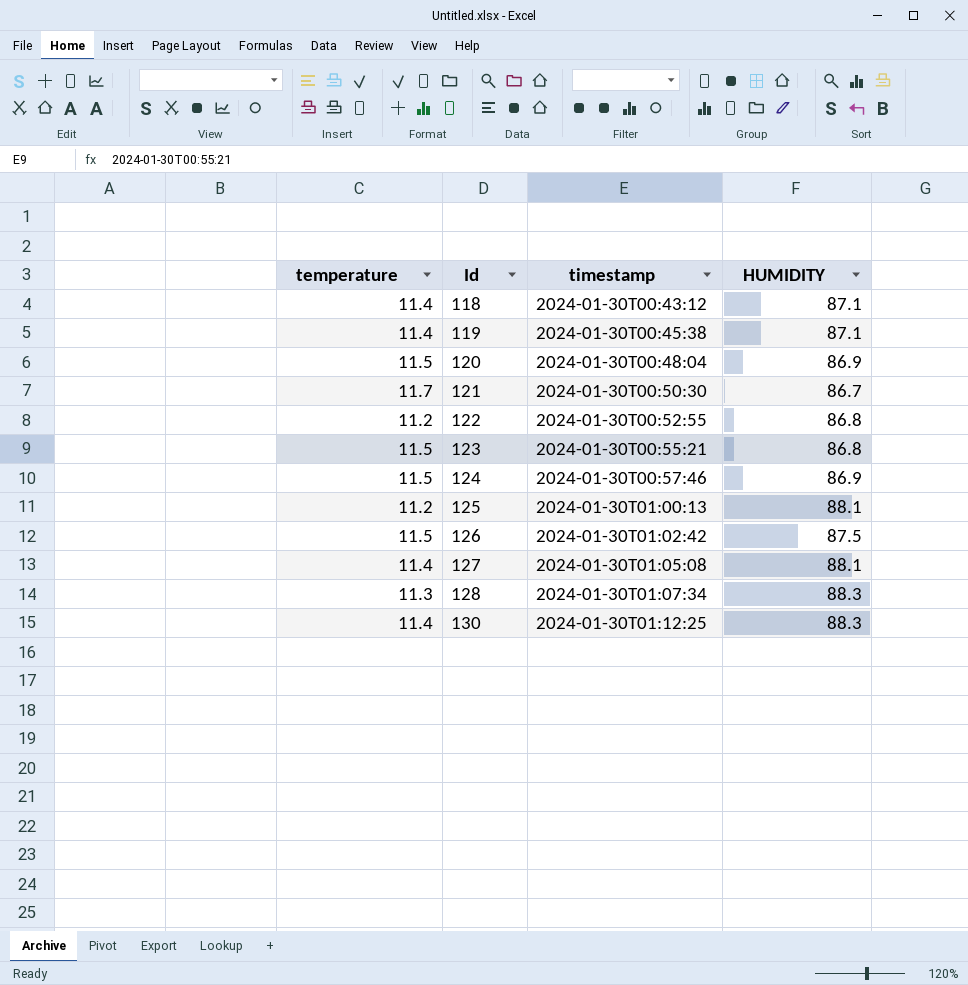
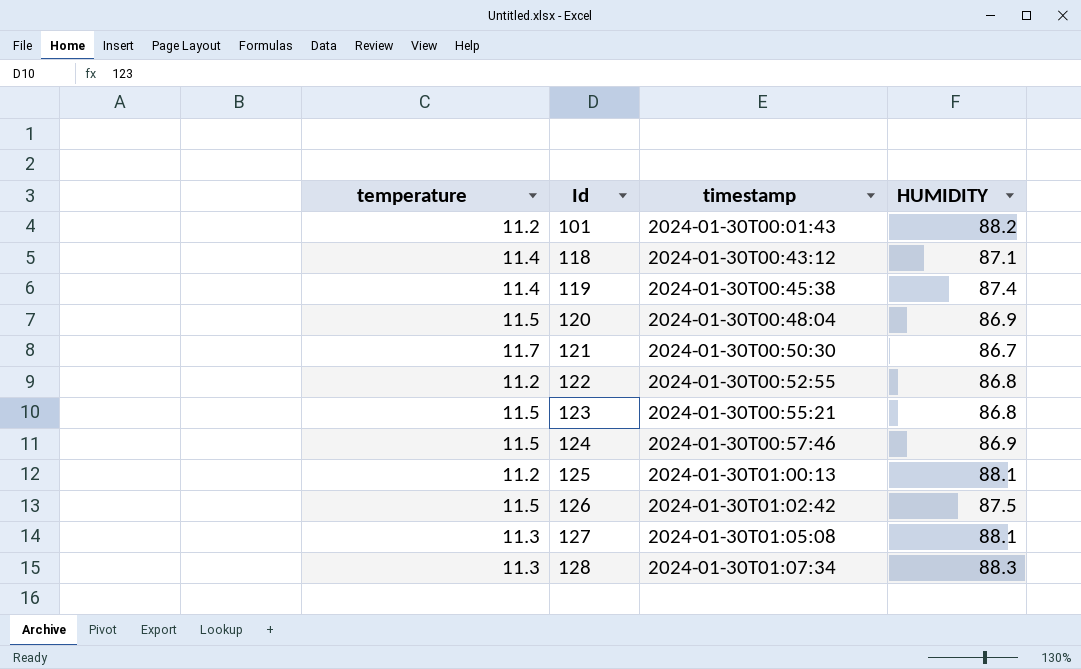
row 130: 11.4 | 2024-01-30T01:12:25 | 88.3 -> none
row 101: none -> 11.2 | 2024-01-30T00:01:43 | 88.2
119 | HUMIDITY: 87.1 -> 87.4
127 | temperature: 11.4 -> 11.3

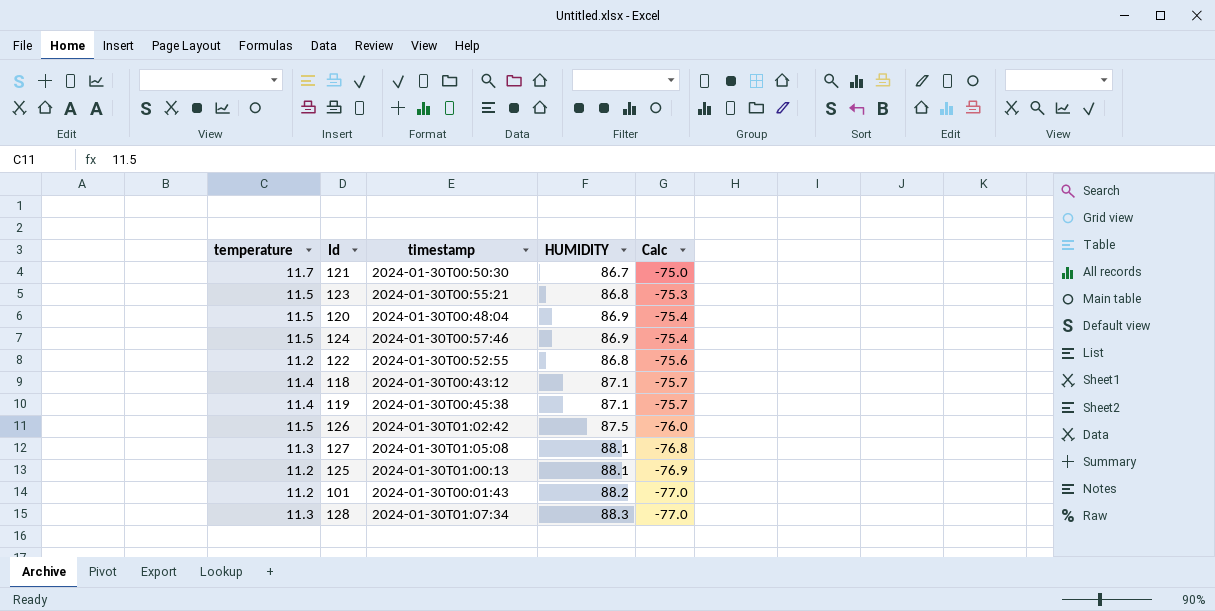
row order: Id ascending -> Calc descending
column Calc | formula: none -> [temperature] - [HUMIDITY]
119 | HUMIDITY: 87.4 -> 87.1

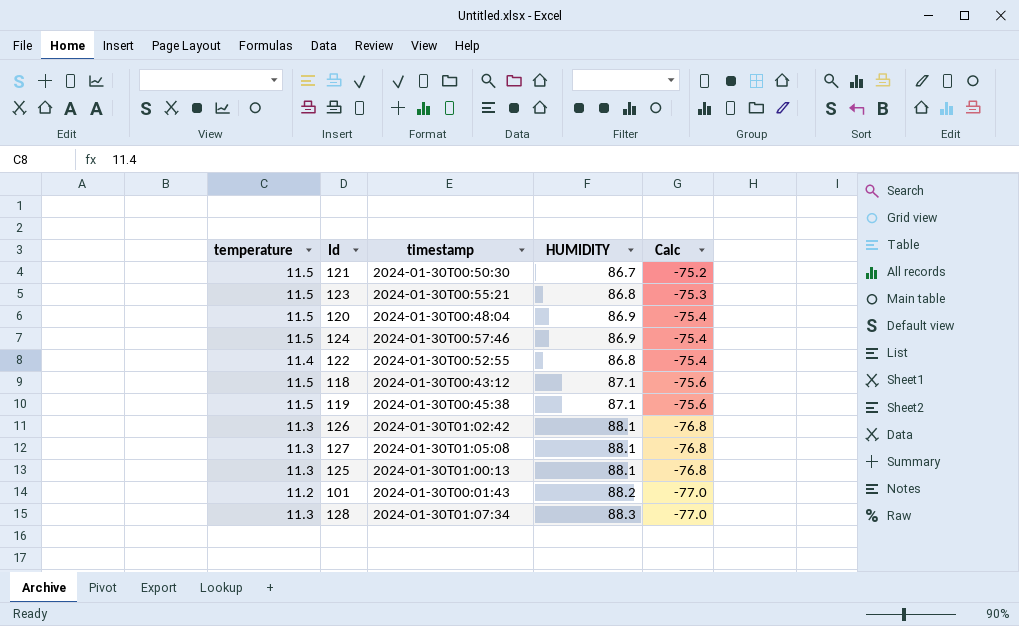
121 | temperature: 11.7 -> 11.5
121 | Calc: -75.0 -> -75.2
122 | temperature: 11.2 -> 11.4
122 | Calc: -75.6 -> -75.4
118 | temperature: 11.4 -> 11.5
118 | Calc: -75.7 -> -75.6
119 | temperature: 11.4 -> 11.5
119 | Calc: -75.7 -> -75.6
126 | temperature: 11.5 -> 11.3
126 | HUMIDITY: 87.5 -> 88.1
126 | Calc: -76.0 -> -76.8
125 | temperature: 11.2 -> 11.3
125 | Calc: -76.9 -> -76.8

